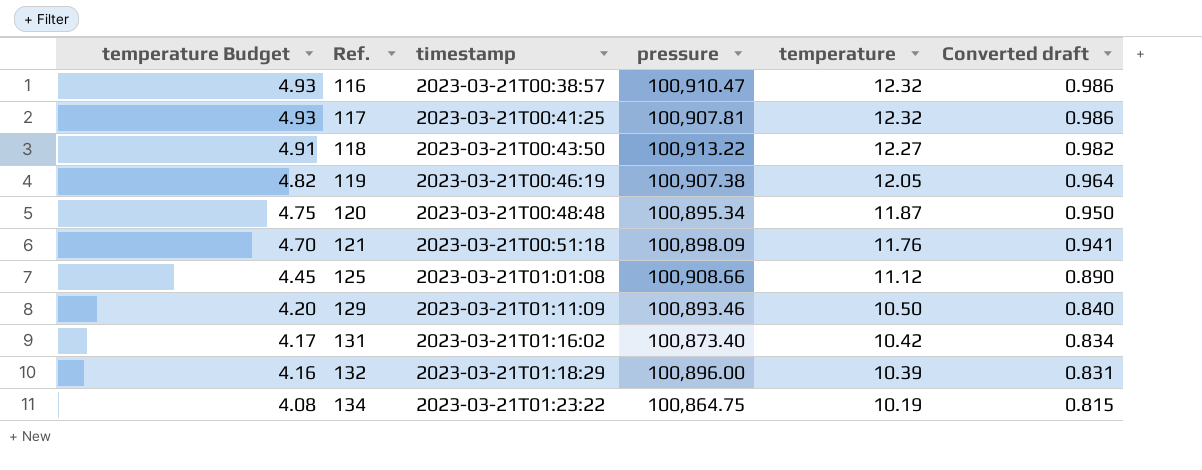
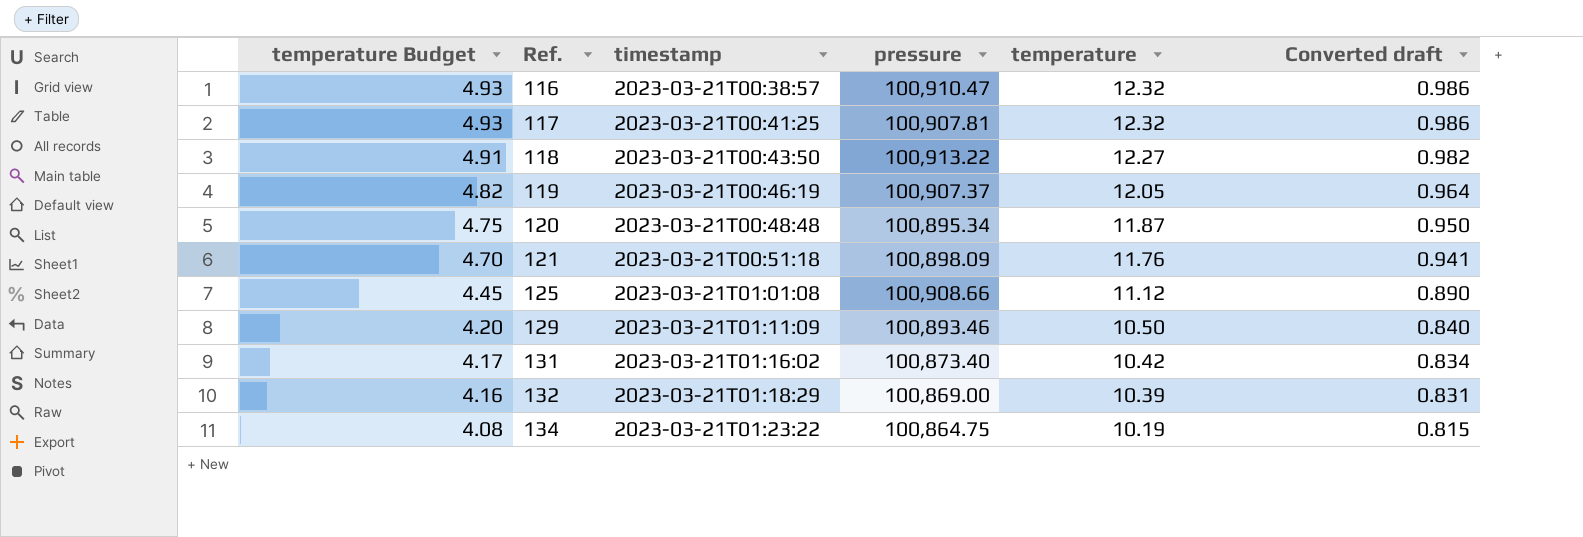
119 | pressure: 100,907.38 -> 100,907.37
132 | pressure: 100,896.00 -> 100,869.00

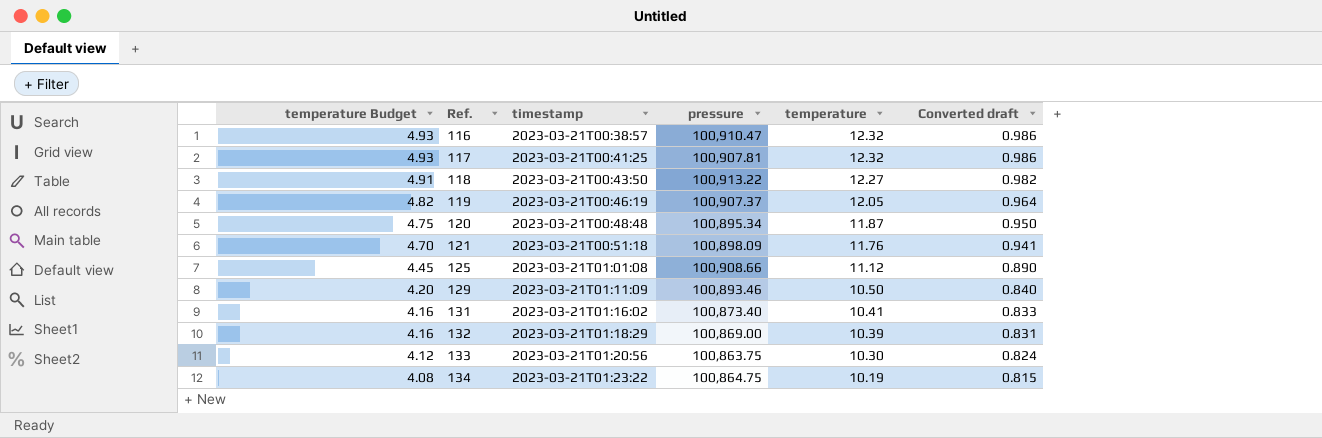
131 | temperature Budget: 4.17 -> 4.16
131 | temperature: 10.42 -> 10.41
131 | Converted draft: 0.834 -> 0.833
row 133: none -> 4.12 | 2023-03-21T01:20:56 | 100,863.75 | 10.30 | 0.824

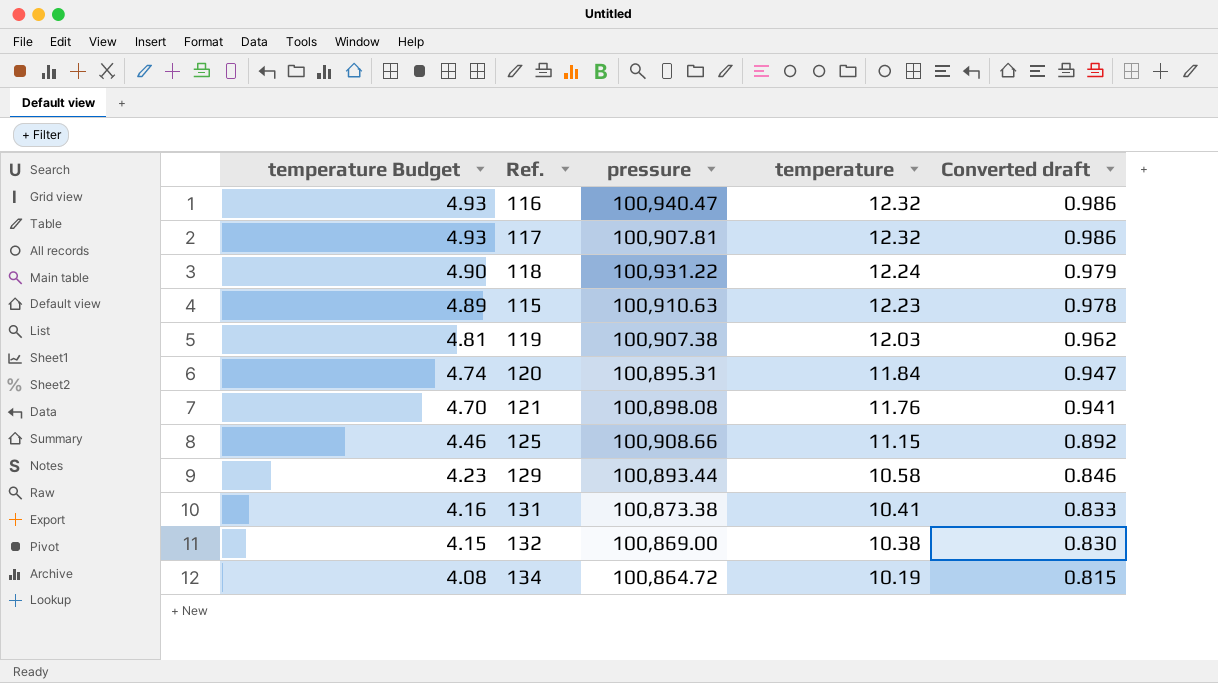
column timestamp | position: 3 -> none
row 133: 4.12 | 2023-03-21T01:20:56 | 100,863.75 | 10.30 | 0.824 -> none
116 | pressure: 100,910.47 -> 100,940.47
118 | temperature Budget: 4.91 -> 4.90
118 | pressure: 100,913.22 -> 100,931.22
118 | temperature: 12.27 -> 12.24
118 | Converted draft: 0.982 -> 0.979
row 115: none -> 4.89 | 100,910.63 | 12.23 | 0.978
119 | temperature Budget: 4.82 -> 4.81
119 | pressure: 100,907.37 -> 100,907.38
119 | temperature: 12.05 -> 12.03
119 | Converted draft: 0.964 -> 0.962
120 | temperature Budget: 4.75 -> 4.74
120 | pressure: 100,895.34 -> 100,895.31
120 | temperature: 11.87 -> 11.84
120 | Converted draft: 0.950 -> 0.947
121 | pressure: 100,898.09 -> 100,898.08
125 | temperature Budget: 4.45 -> 4.46
125 | temperature: 11.12 -> 11.15
125 | Converted draft: 0.890 -> 0.892
129 | temperature Budget: 4.20 -> 4.23
129 | pressure: 100,893.46 -> 100,893.44
129 | temperature: 10.50 -> 10.58
129 | Converted draft: 0.840 -> 0.846
131 | pressure: 100,873.40 -> 100,873.38
132 | temperature Budget: 4.16 -> 4.15
132 | temperature: 10.39 -> 10.38
132 | Converted draft: 0.831 -> 0.830
134 | pressure: 100,864.75 -> 100,864.72

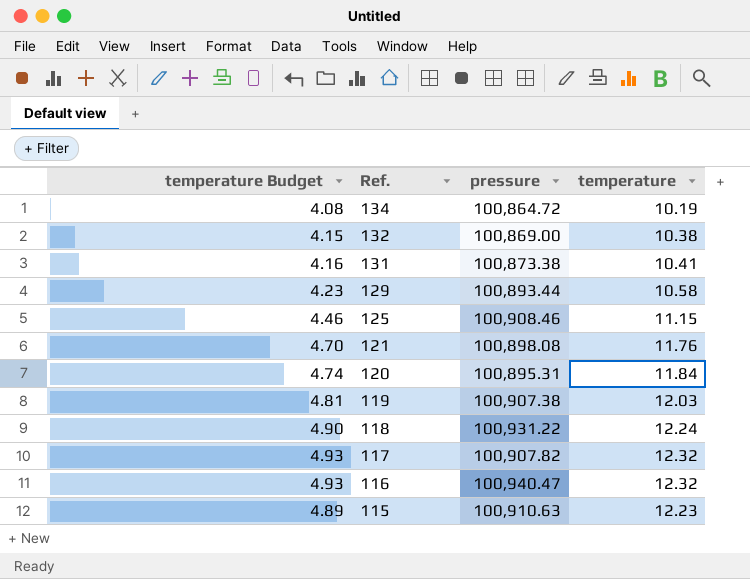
row order: temperature Budget descending -> Ref. descending
column Converted draft | formula: [temperature] * 0.08 -> none
125 | pressure: 100,908.66 -> 100,908.46
117 | pressure: 100,907.81 -> 100,907.82

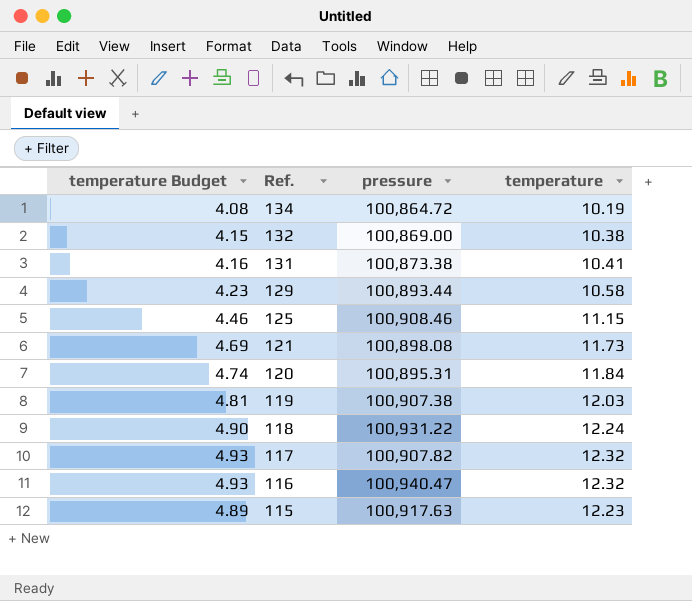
121 | temperature Budget: 4.70 -> 4.69
121 | temperature: 11.76 -> 11.73
115 | pressure: 100,910.63 -> 100,917.63

